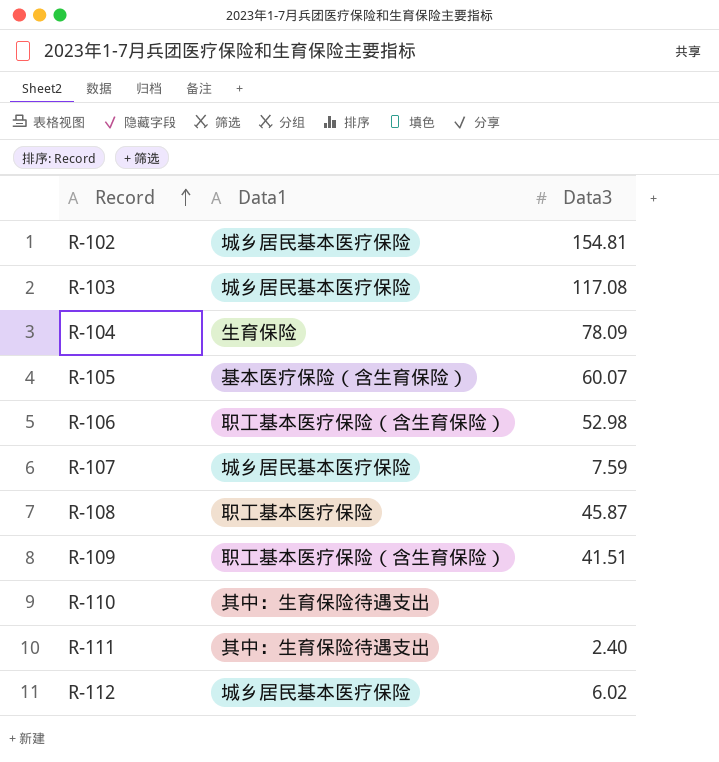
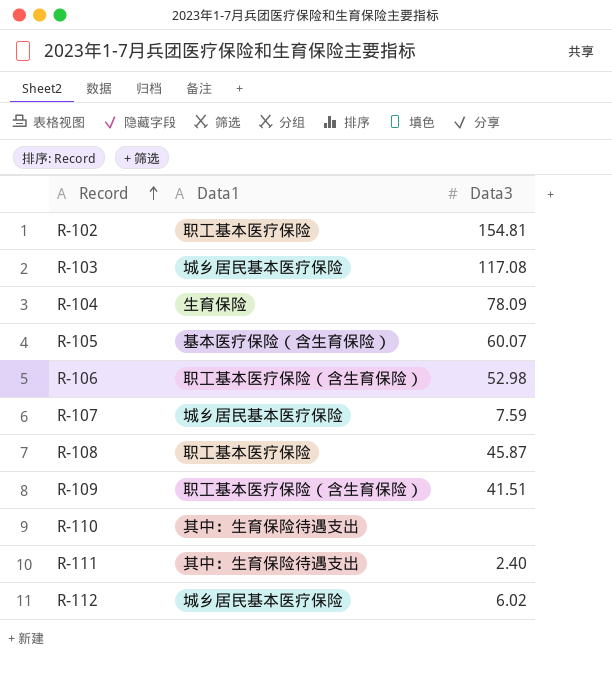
R-102 | Data1: 城乡居民基本医疗保险 -> 职工基本医疗保险

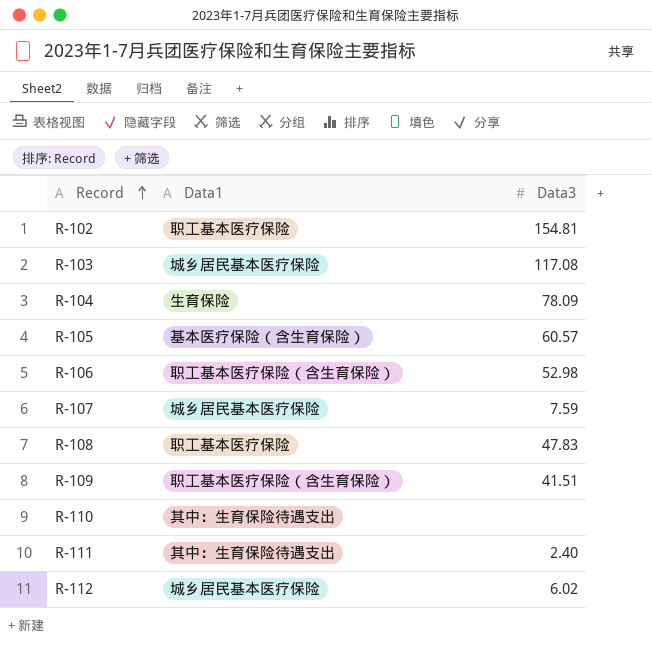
R-105 | Data3: 60.07 -> 60.57
R-108 | Data3: 45.87 -> 47.83

